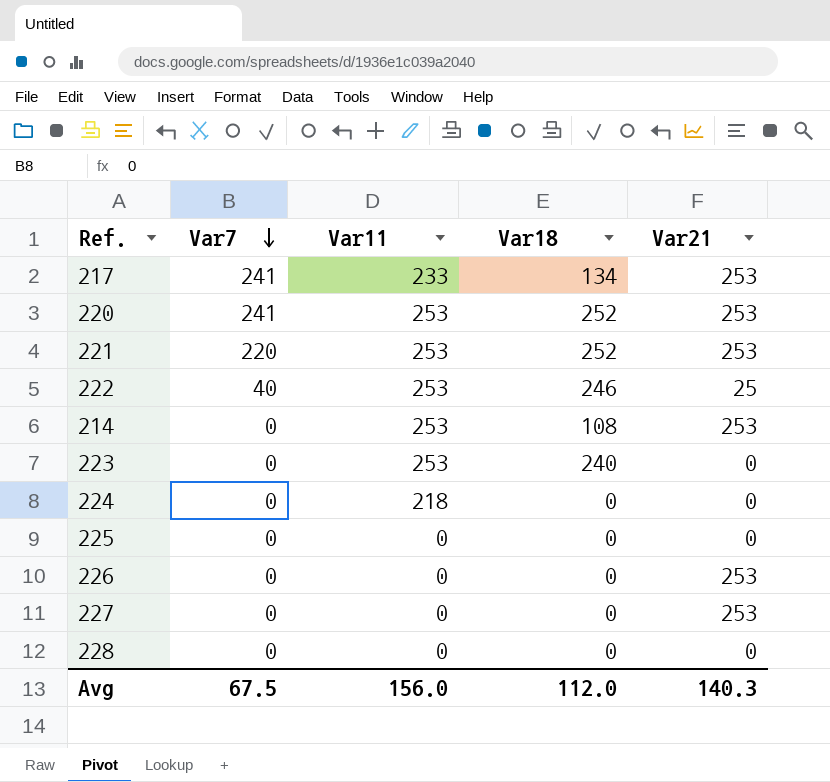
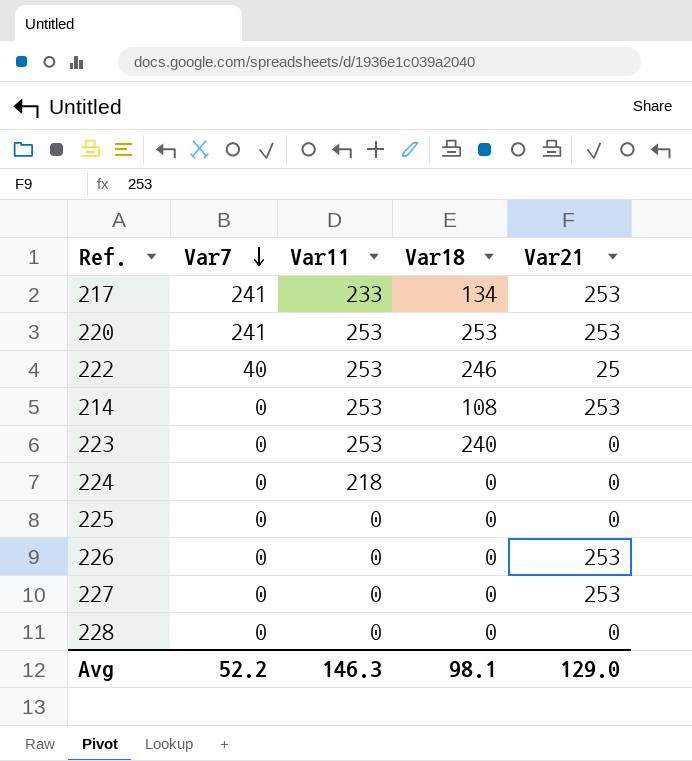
row 221: 220 | 253 | 252 | 253 -> none
220 | Var18: 252 -> 253
Avg | Var7: 67.5 -> 52.2
Avg | Var11: 156.0 -> 146.3
Avg | Var18: 112.0 -> 98.1
Avg | Var21: 140.3 -> 129.0

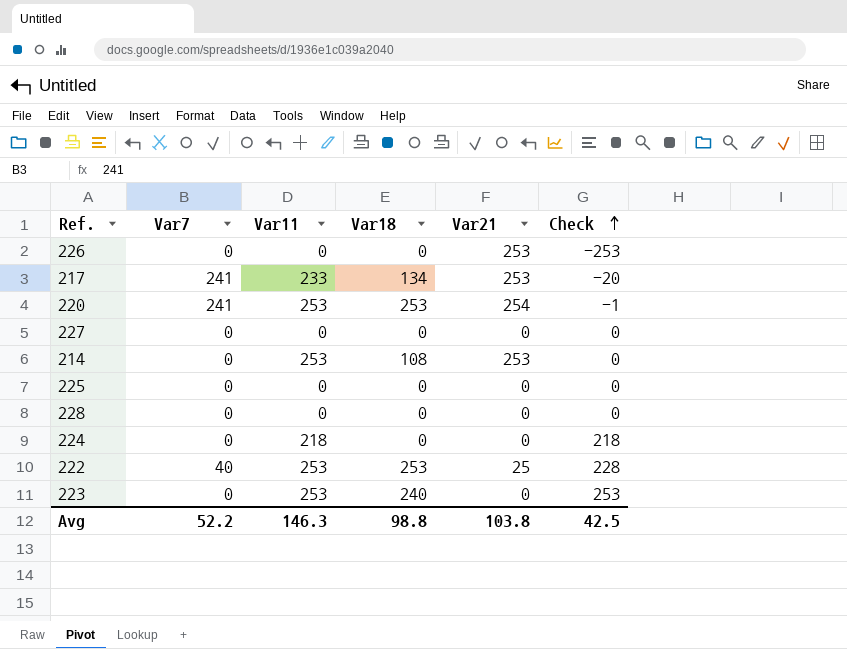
row order: Var7 descending -> Check ascending
column Check | formula: none -> [Var11] - [Var21]
220 | Var21: 253 -> 254
227 | Var21: 253 -> 0
222 | Var18: 246 -> 253
Avg | Var18: 98.1 -> 98.8
Avg | Var21: 129.0 -> 103.8

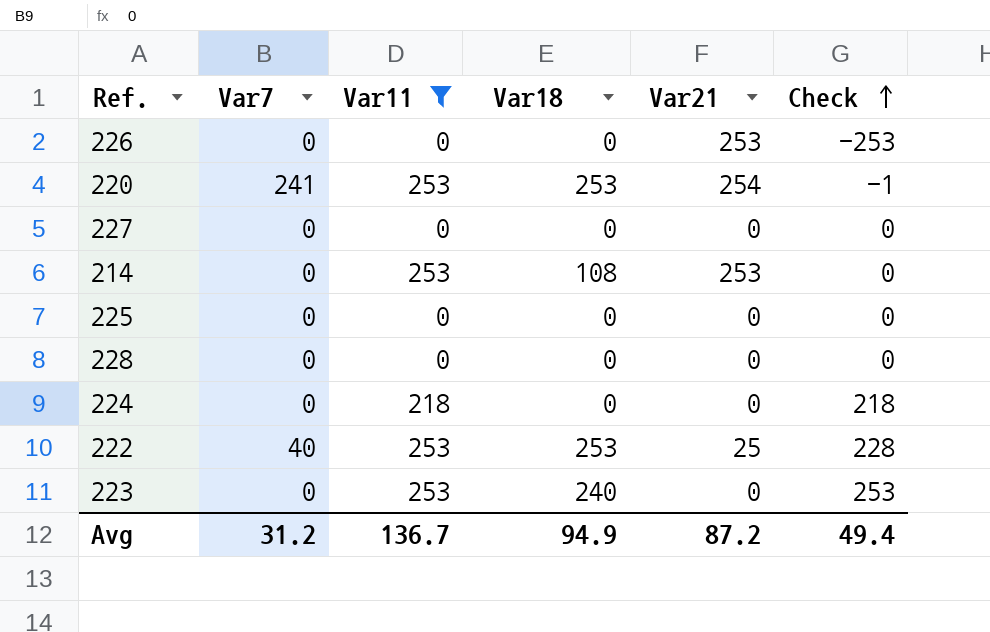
filter: none -> Var11 != 233
Avg | Var7: 52.2 -> 31.2
Avg | Var11: 146.3 -> 136.7
Avg | Var18: 98.8 -> 94.9
Avg | Var21: 103.8 -> 87.2
Avg | Check: 42.5 -> 49.4

